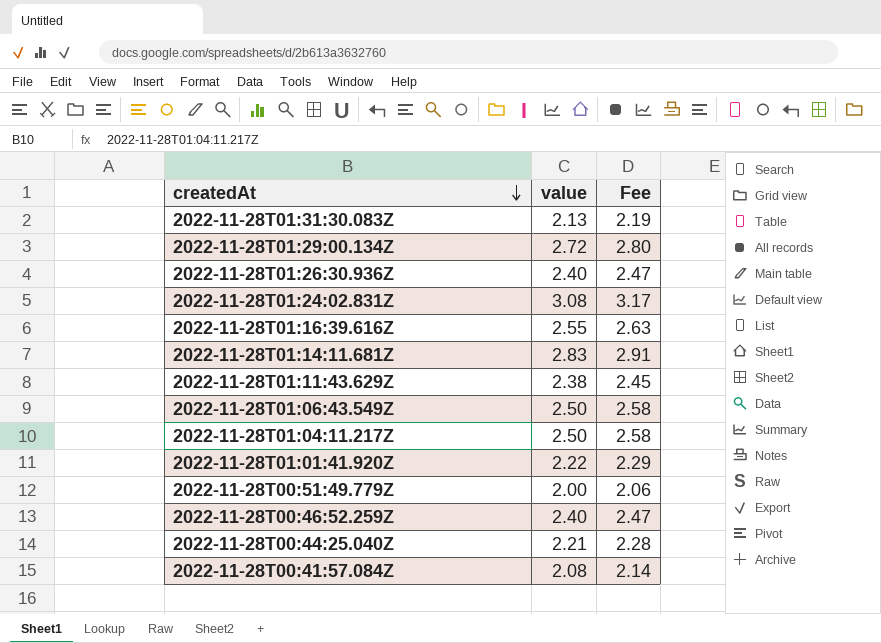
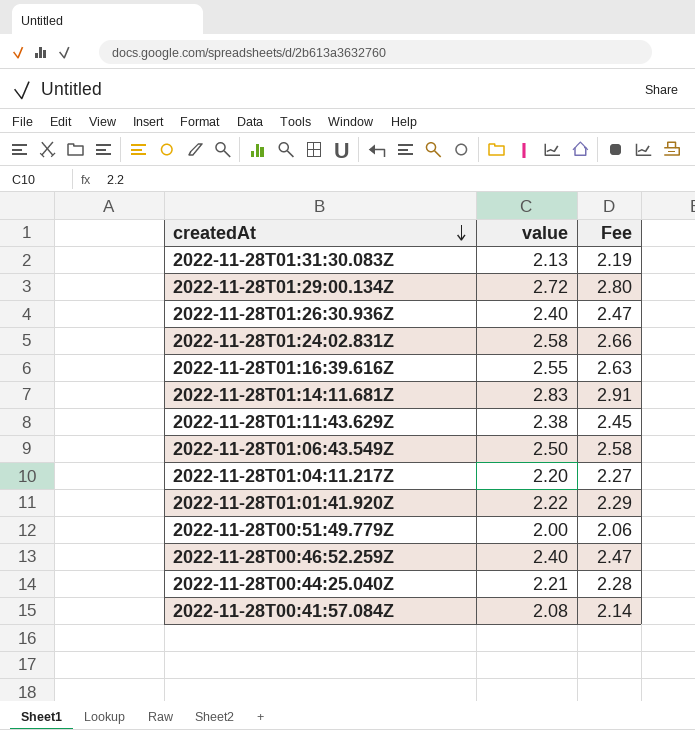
2022-11-28T01:24:02.831Z | value: 3.08 -> 2.58
2022-11-28T01:24:02.831Z | Fee: 3.17 -> 2.66
2022-11-28T01:04:11.217Z | value: 2.50 -> 2.20
2022-11-28T01:04:11.217Z | Fee: 2.58 -> 2.27

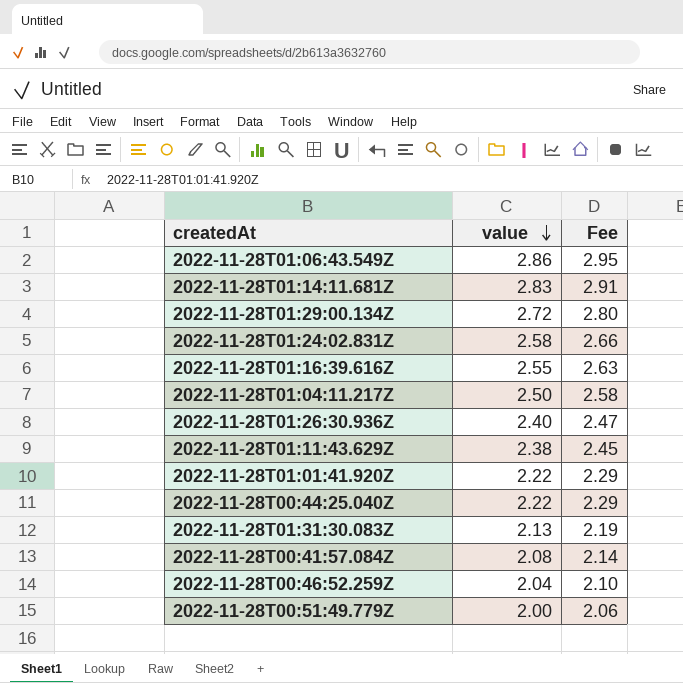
row order: createdAt descending -> value descending
2022-11-28T01:06:43.549Z | value: 2.50 -> 2.86
2022-11-28T01:06:43.549Z | Fee: 2.58 -> 2.95
2022-11-28T01:04:11.217Z | value: 2.20 -> 2.50
2022-11-28T01:04:11.217Z | Fee: 2.27 -> 2.58
2022-11-28T00:44:25.040Z | value: 2.21 -> 2.22
2022-11-28T00:44:25.040Z | Fee: 2.28 -> 2.29
2022-11-28T00:46:52.259Z | value: 2.40 -> 2.04
2022-11-28T00:46:52.259Z | Fee: 2.47 -> 2.10

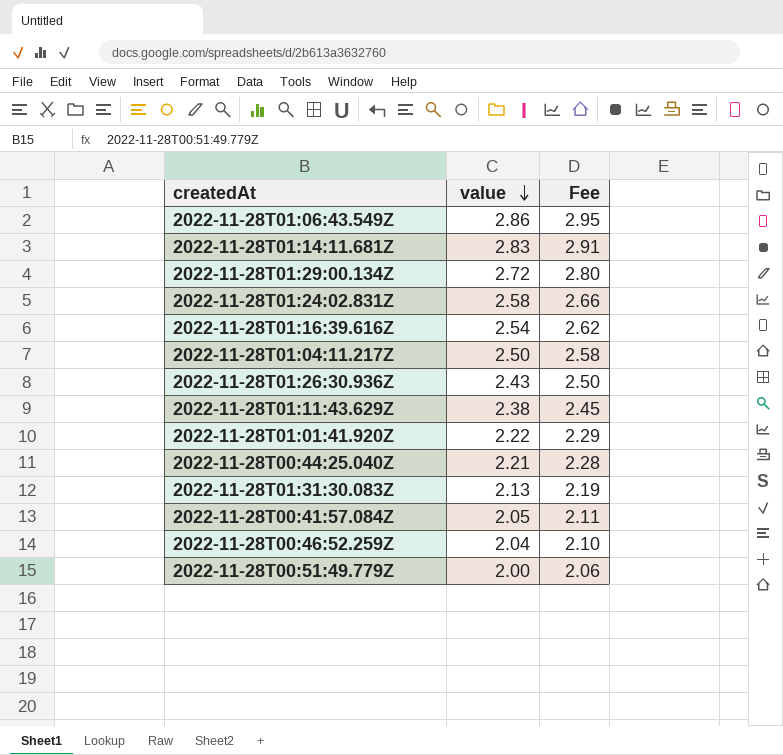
2022-11-28T01:16:39.616Z | value: 2.55 -> 2.54
2022-11-28T01:16:39.616Z | Fee: 2.63 -> 2.62
2022-11-28T01:26:30.936Z | value: 2.40 -> 2.43
2022-11-28T01:26:30.936Z | Fee: 2.47 -> 2.50
2022-11-28T00:44:25.040Z | value: 2.22 -> 2.21
2022-11-28T00:44:25.040Z | Fee: 2.29 -> 2.28
2022-11-28T00:41:57.084Z | value: 2.08 -> 2.05
2022-11-28T00:41:57.084Z | Fee: 2.14 -> 2.11

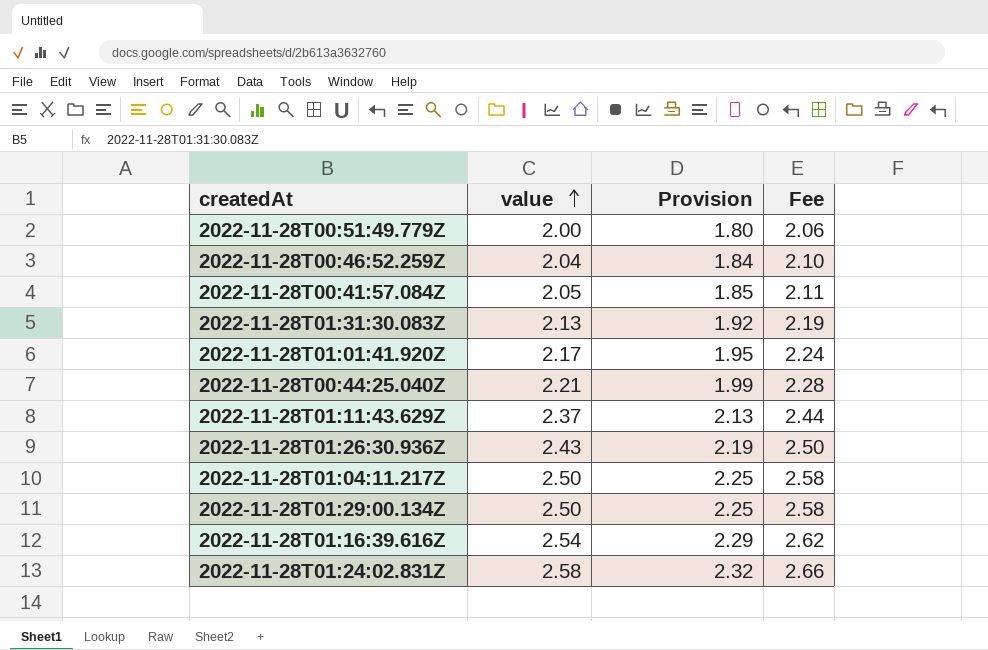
row order: value descending -> value ascending
column Provision | formula: none -> [value] * 0.9
row 2022-11-28T01:06:43.549Z: 2.86 | 2.95 -> none
row 2022-11-28T01:14:11.681Z: 2.83 | 2.91 -> none
2022-11-28T01:01:41.920Z | value: 2.22 -> 2.17
2022-11-28T01:01:41.920Z | Fee: 2.29 -> 2.24
2022-11-28T01:11:43.629Z | value: 2.38 -> 2.37
2022-11-28T01:11:43.629Z | Fee: 2.45 -> 2.44
2022-11-28T01:29:00.134Z | value: 2.72 -> 2.50
2022-11-28T01:29:00.134Z | Fee: 2.80 -> 2.58

